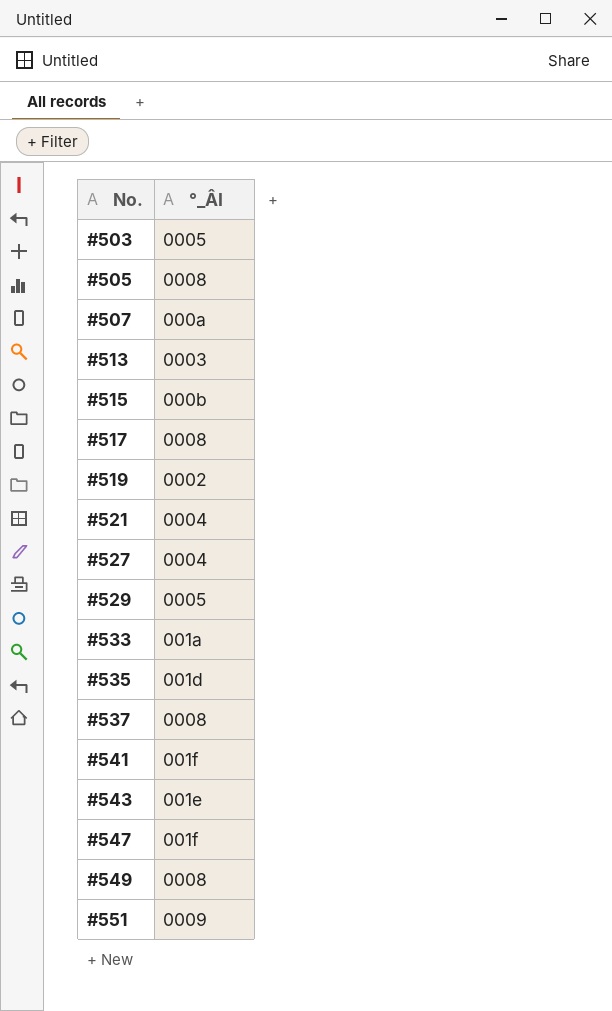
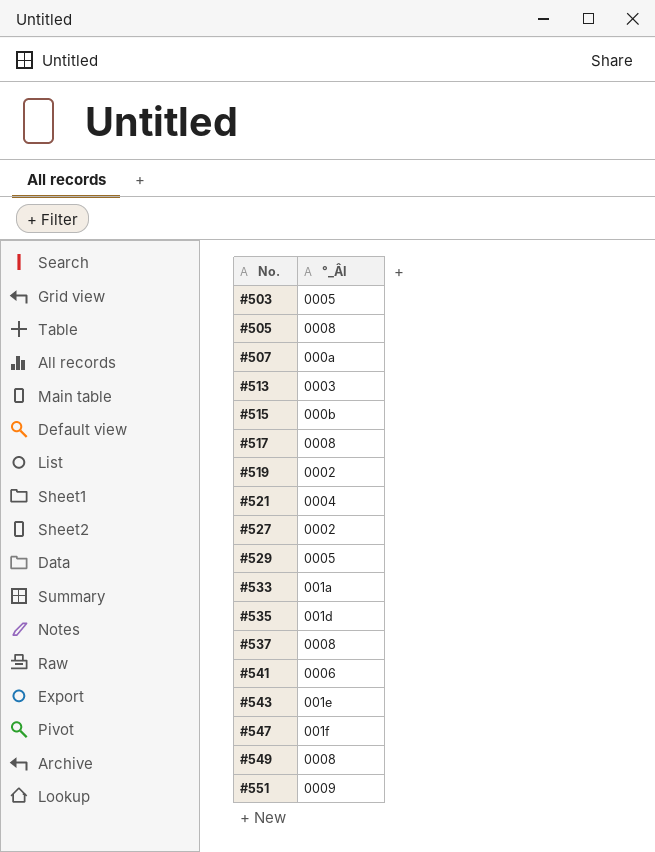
#527 | °_ÂI: 0004 -> 0002
#541 | °_ÂI: 001f -> 0006

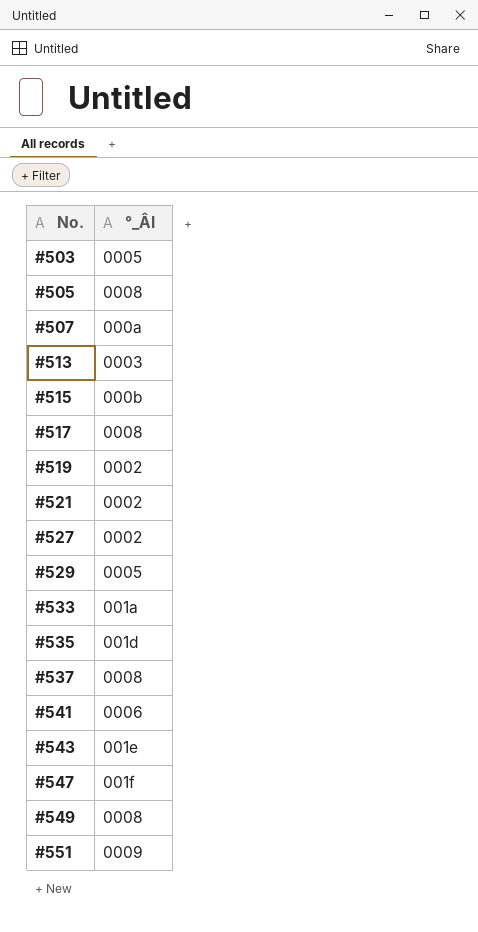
#521 | °_ÂI: 0004 -> 0002

